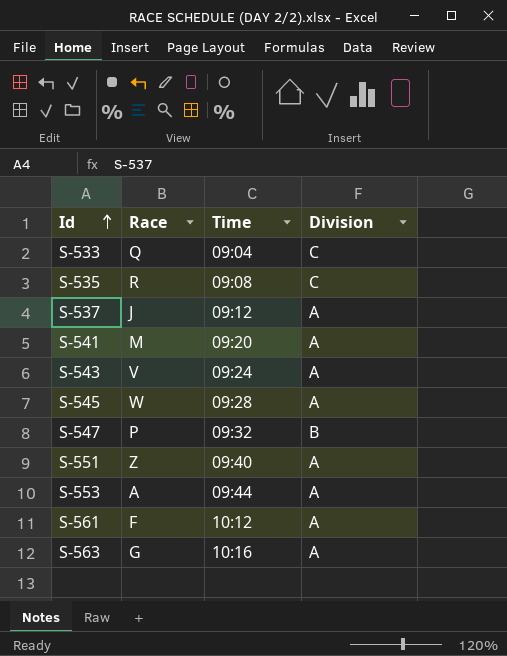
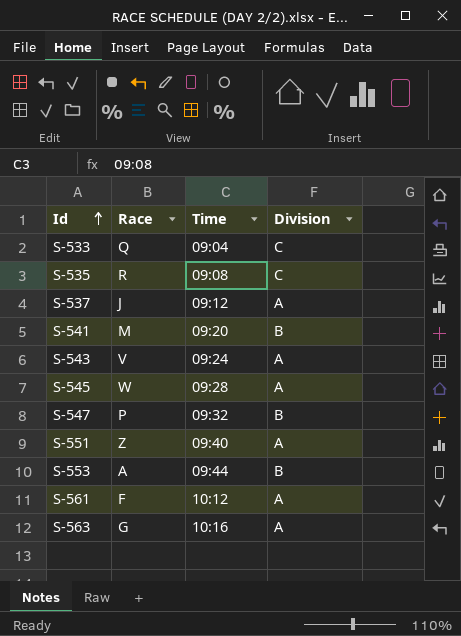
S-541 | Division: A -> B
S-553 | Division: A -> B

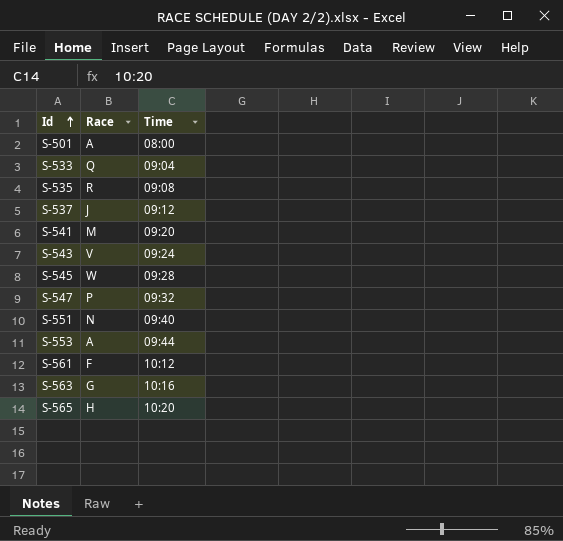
column Division | position: 4 -> none
row S-501: none -> A | 08:00
S-551 | Race: Z -> N
row S-565: none -> H | 10:20

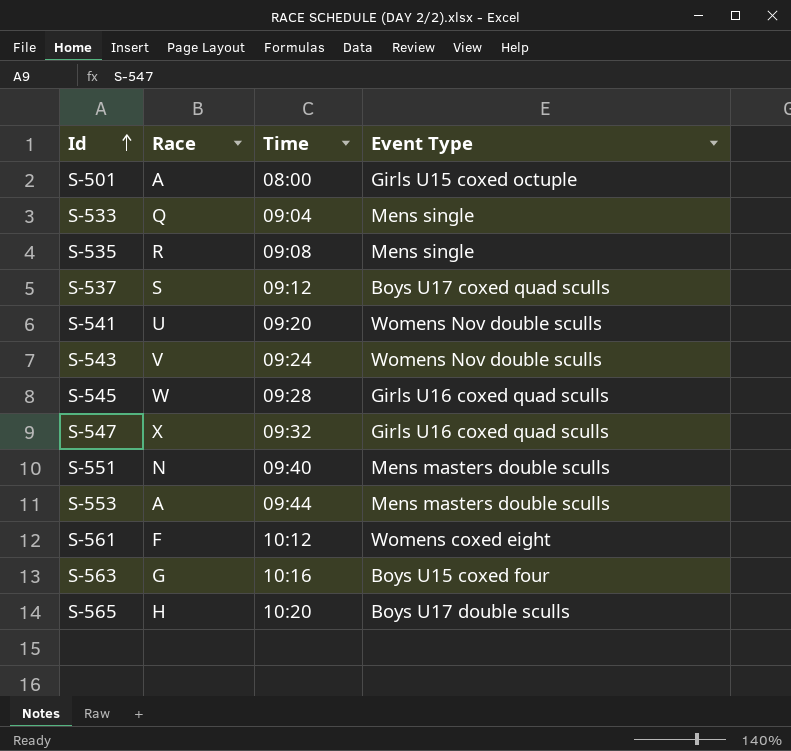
column Event Type | position: none -> 4
S-537 | Race: J -> S
S-541 | Race: M -> U
S-547 | Race: P -> X

